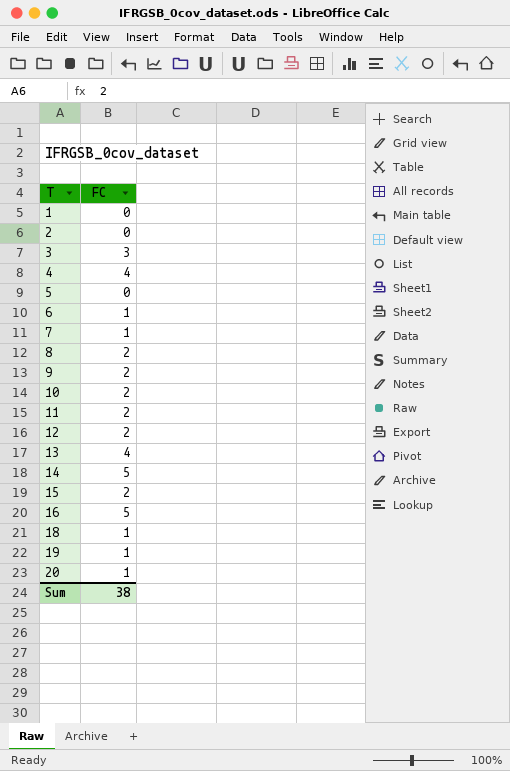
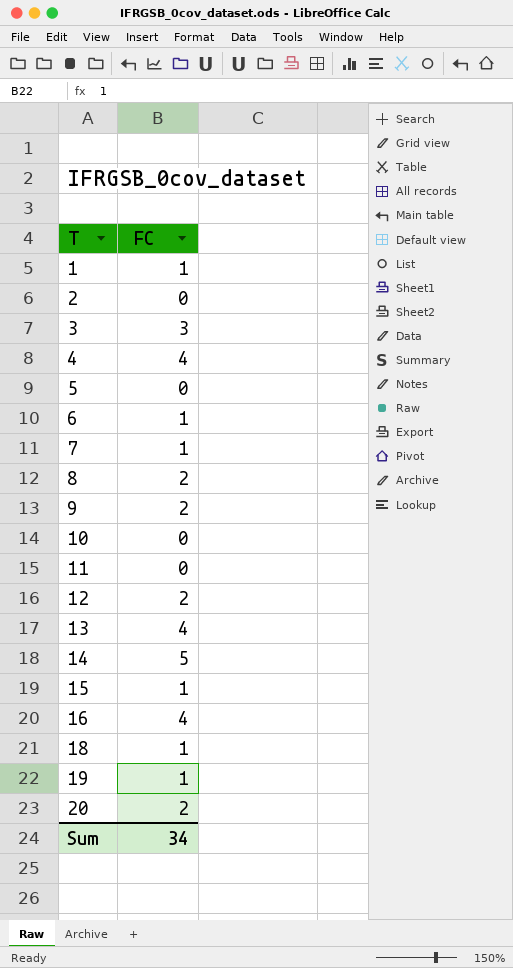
1 | FC: 0 -> 1
10 | FC: 2 -> 0
11 | FC: 2 -> 0
15 | FC: 2 -> 1
16 | FC: 5 -> 4
20 | FC: 1 -> 2
Sum | FC: 38 -> 34

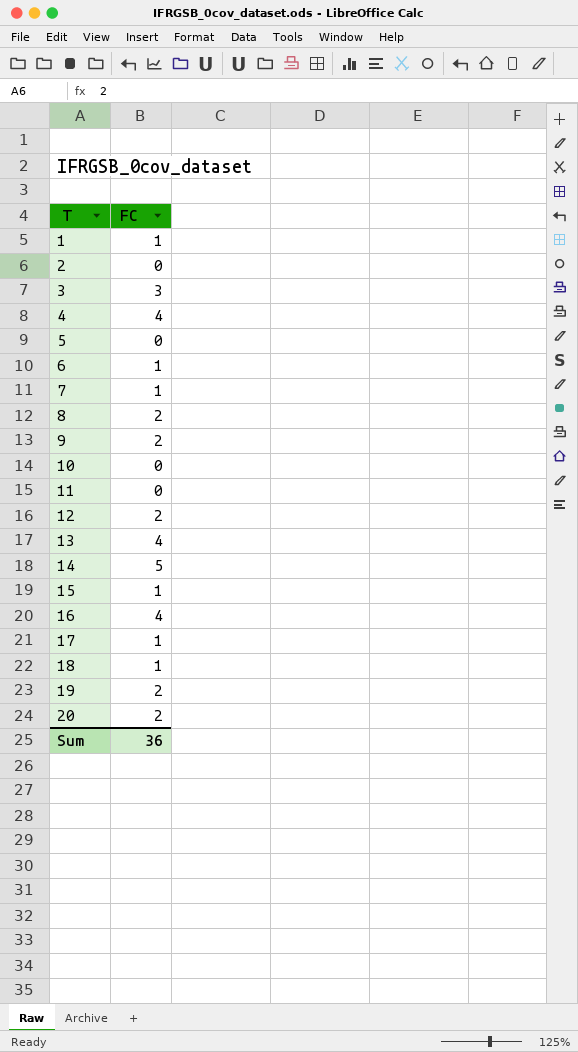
row 17: none -> 1
19 | FC: 1 -> 2
Sum | FC: 34 -> 36

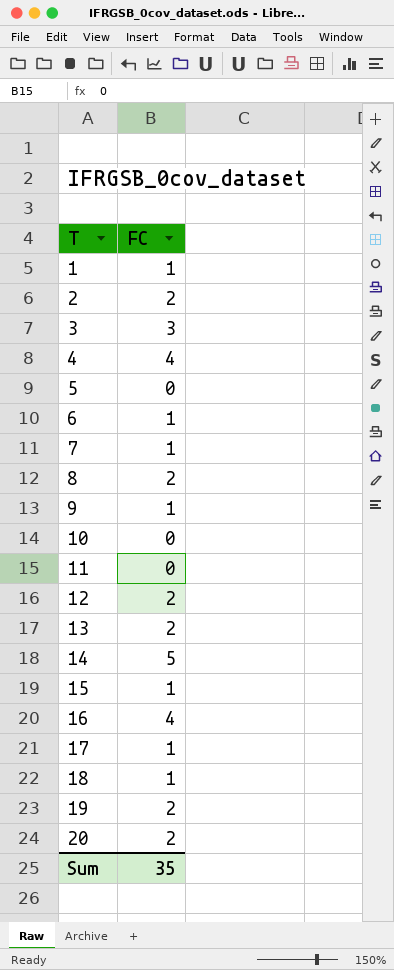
2 | FC: 0 -> 2
9 | FC: 2 -> 1
13 | FC: 4 -> 2
Sum | FC: 36 -> 35

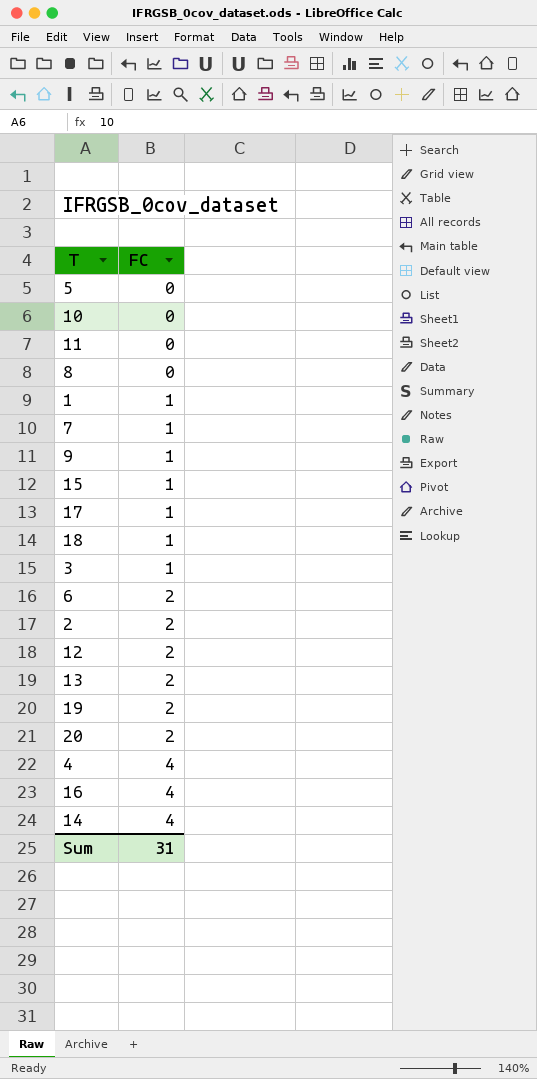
row order: T ascending -> FC ascending
8 | FC: 2 -> 0
3 | FC: 3 -> 1
6 | FC: 1 -> 2
14 | FC: 5 -> 4
Sum | FC: 35 -> 31

